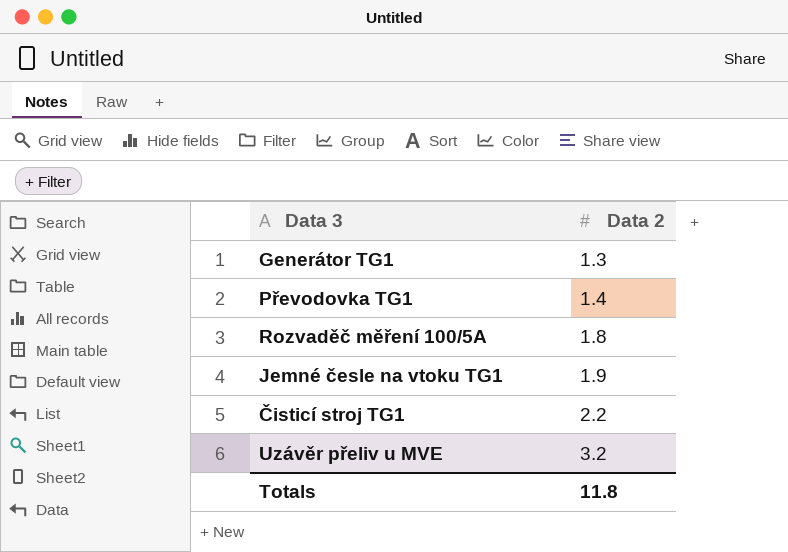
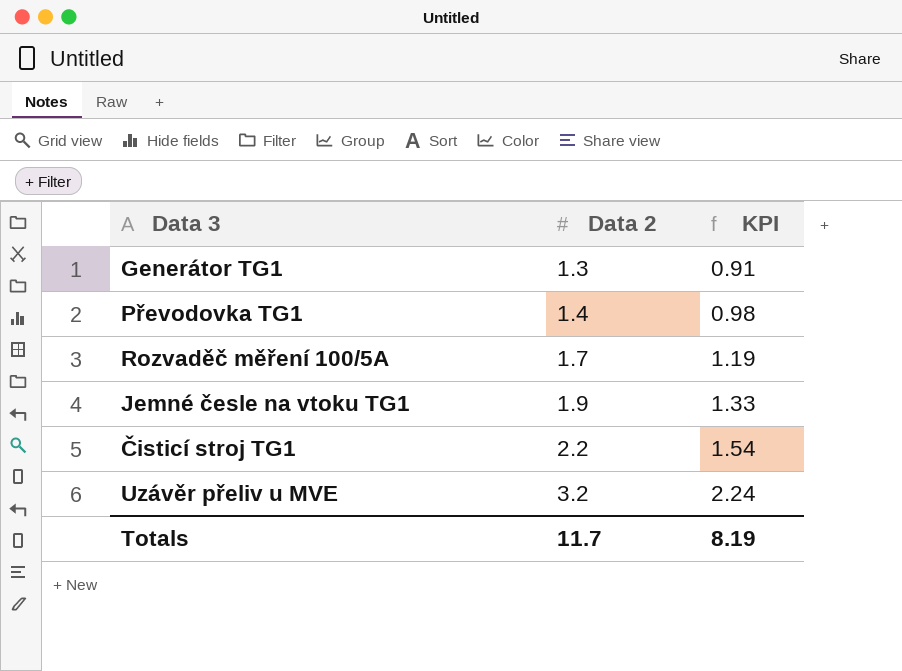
column KPI | formula: none -> [Data 2] * 0.7
Rozvaděč měření 100/5A | Data 2: 1.8 -> 1.7
Totals | Data 2: 11.8 -> 11.7

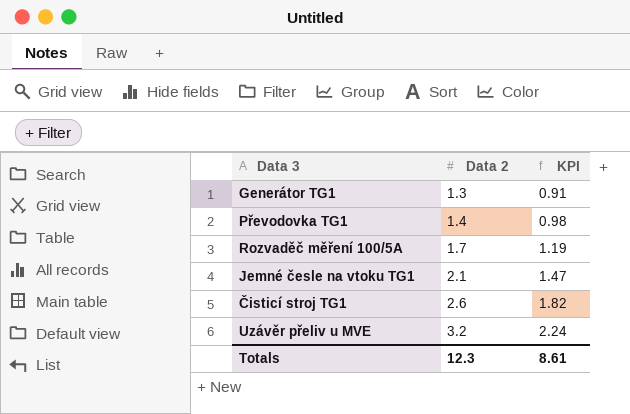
Jemné česle na vtoku TG1 | Data 2: 1.9 -> 2.1
Jemné česle na vtoku TG1 | KPI: 1.33 -> 1.47
Čisticí stroj TG1 | Data 2: 2.2 -> 2.6
Čisticí stroj TG1 | KPI: 1.54 -> 1.82
Totals | Data 2: 11.7 -> 12.3
Totals | KPI: 8.19 -> 8.61

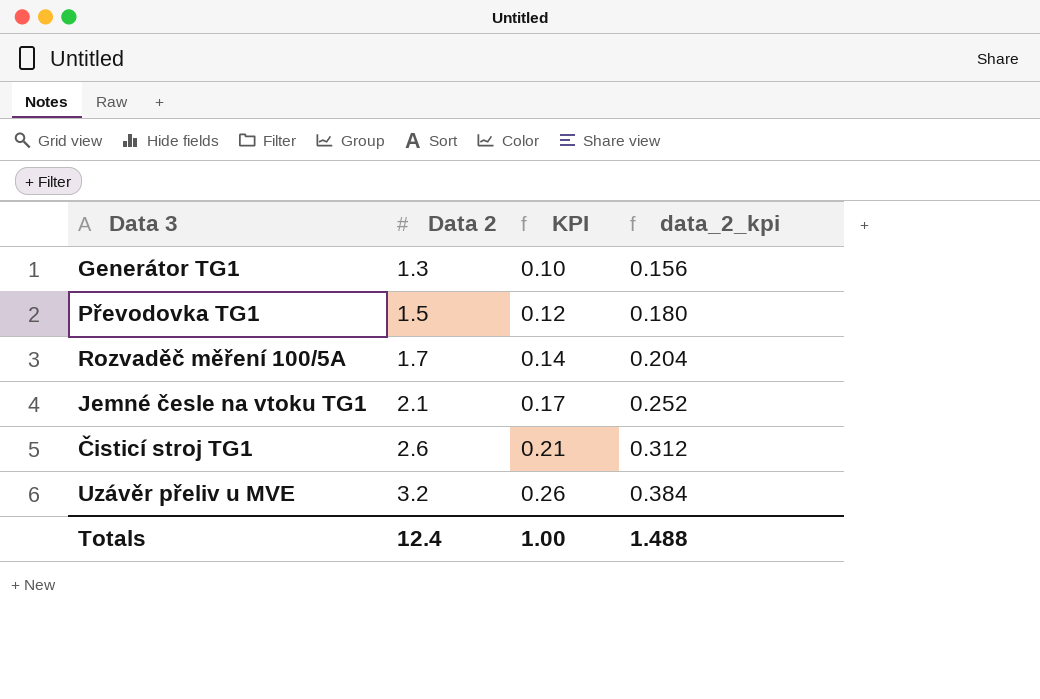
column KPI | formula: [Data 2] * 0.7 -> [Data 2] * 0.08
column data_2_kpi | formula: none -> [Data 2] * 0.12
Převodovka TG1 | Data 2: 1.4 -> 1.5
Totals | Data 2: 12.3 -> 12.4
Totals | KPI: 8.61 -> 1.00

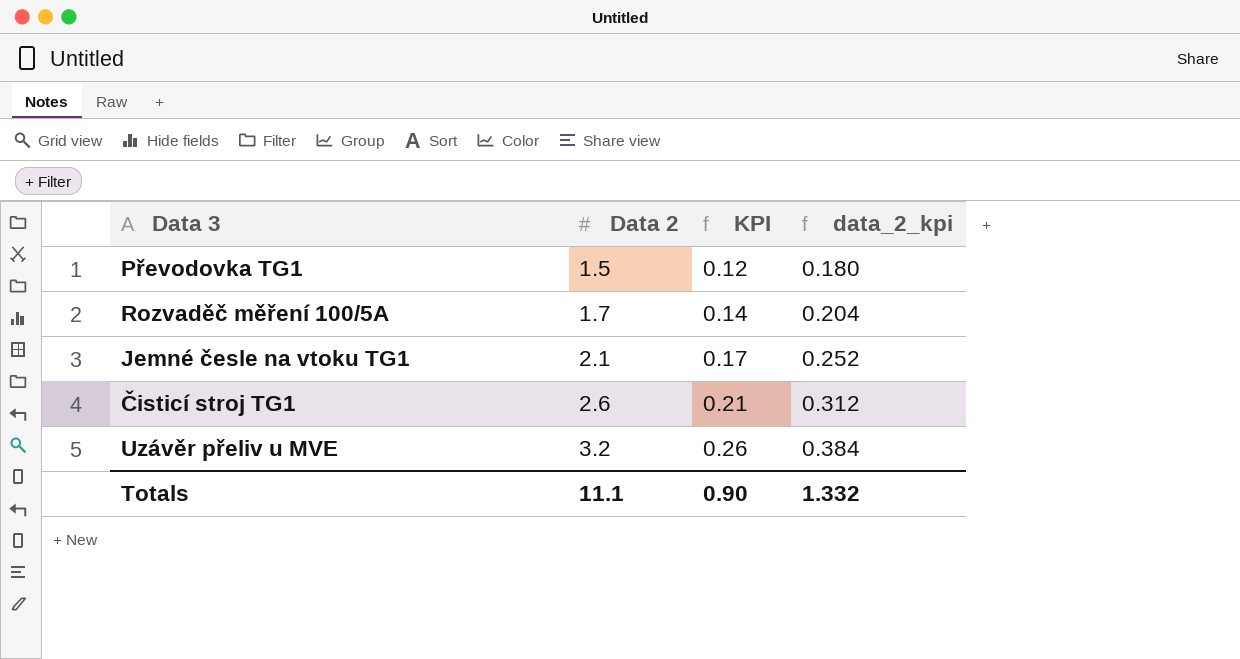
row Generátor TG1: 1.3 | 0.10 | 0.156 -> none
Totals | Data 2: 12.4 -> 11.1
Totals | KPI: 1.00 -> 0.90
Totals | data_2_kpi: 1.488 -> 1.332

